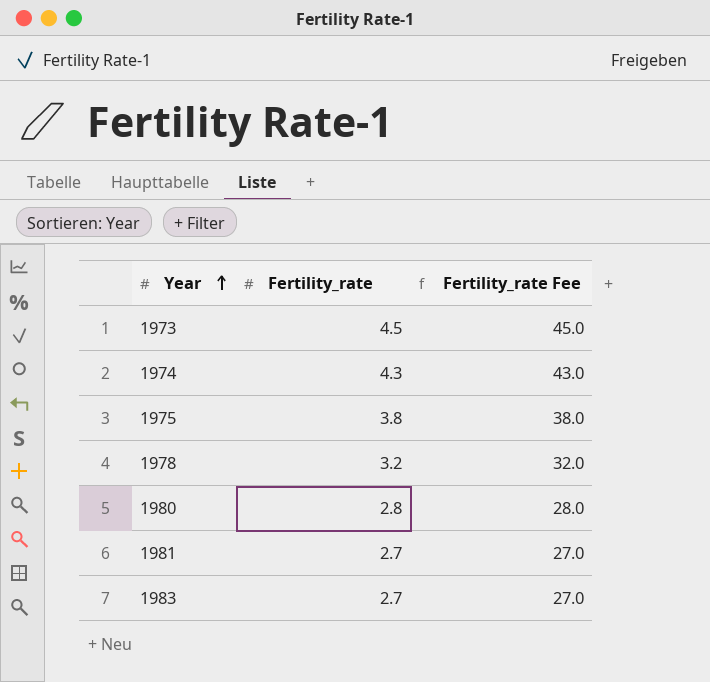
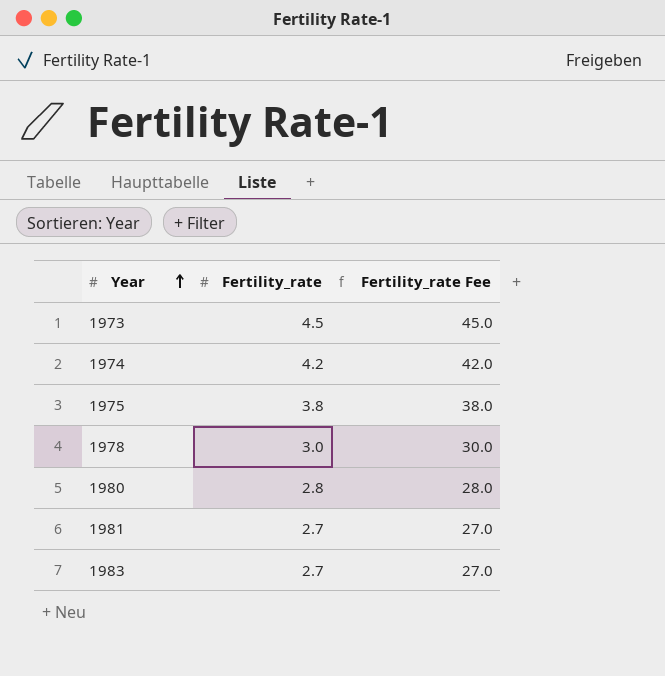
1974 | Fertility_rate: 4.3 -> 4.2
1974 | Fertility_rate Fee: 43.0 -> 42.0
1978 | Fertility_rate: 3.2 -> 3.0
1978 | Fertility_rate Fee: 32.0 -> 30.0

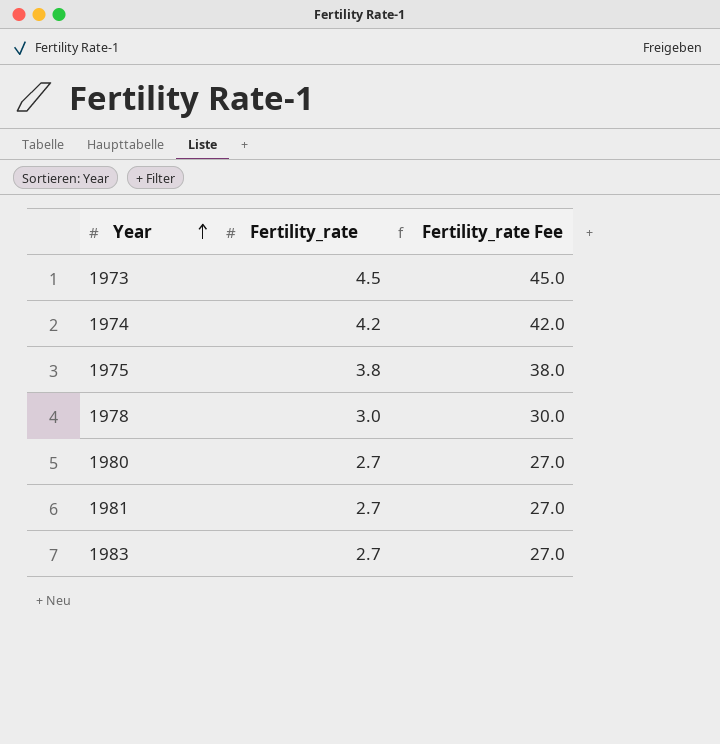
1980 | Fertility_rate: 2.8 -> 2.7
1980 | Fertility_rate Fee: 28.0 -> 27.0

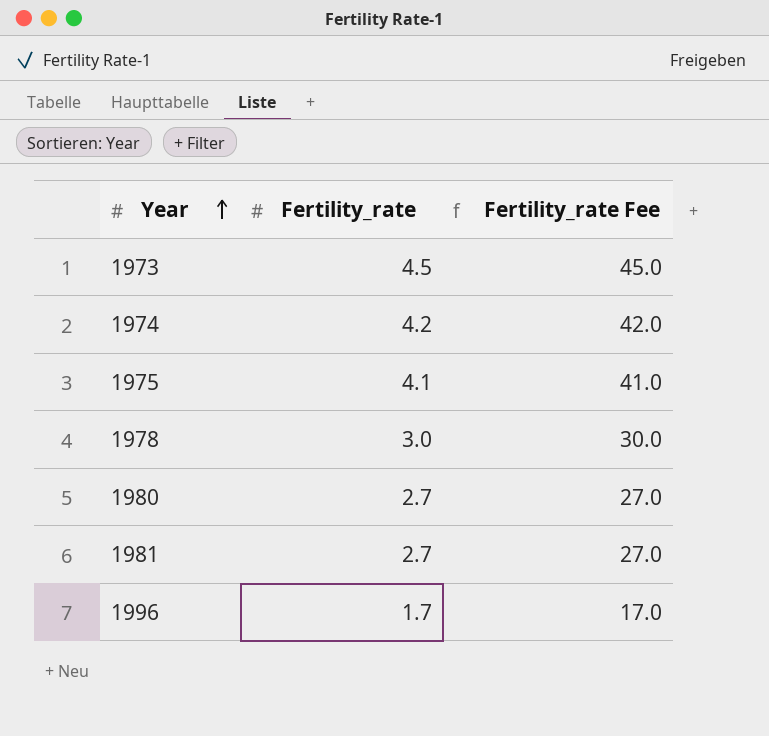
row 1983: 2.7 | 27.0 -> none
1975 | Fertility_rate: 3.8 -> 4.1
1975 | Fertility_rate Fee: 38.0 -> 41.0
row 1996: none -> 1.7 | 17.0

